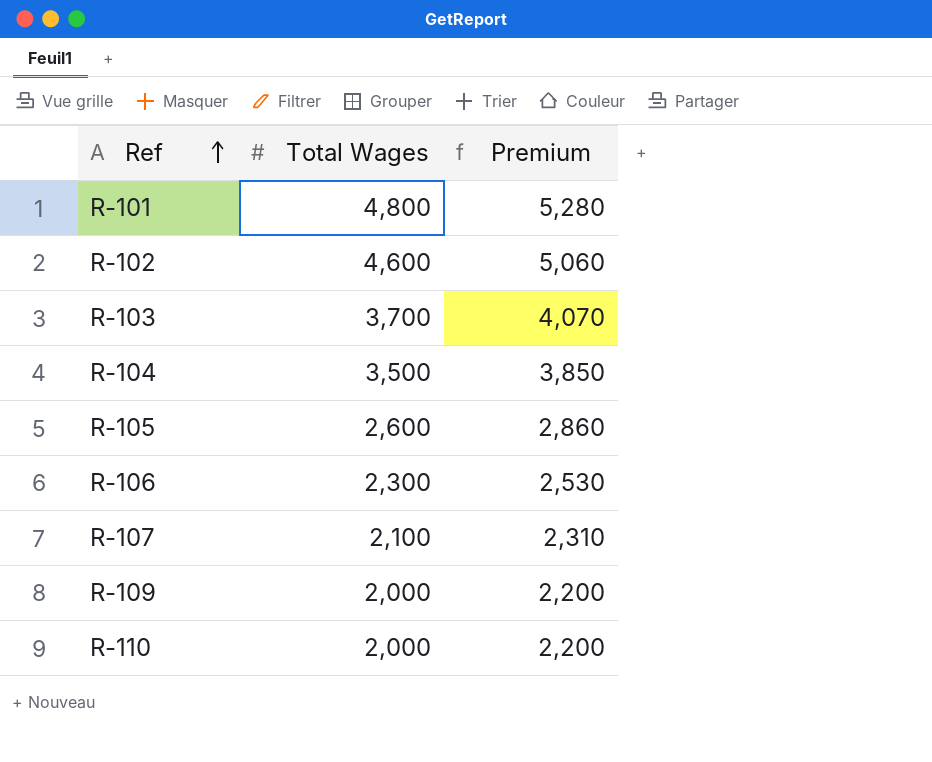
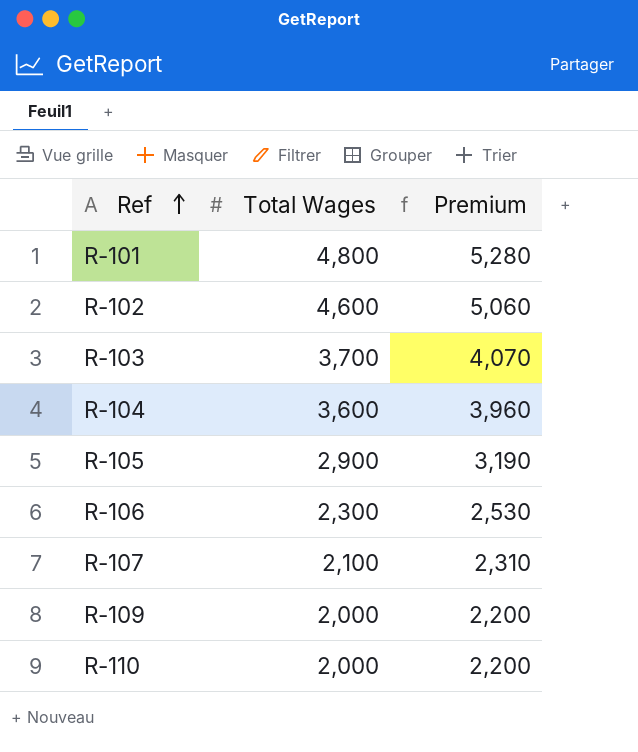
R-104 | Total Wages: 3,500 -> 3,600
R-104 | Premium: 3,850 -> 3,960
R-105 | Total Wages: 2,600 -> 2,900
R-105 | Premium: 2,860 -> 3,190

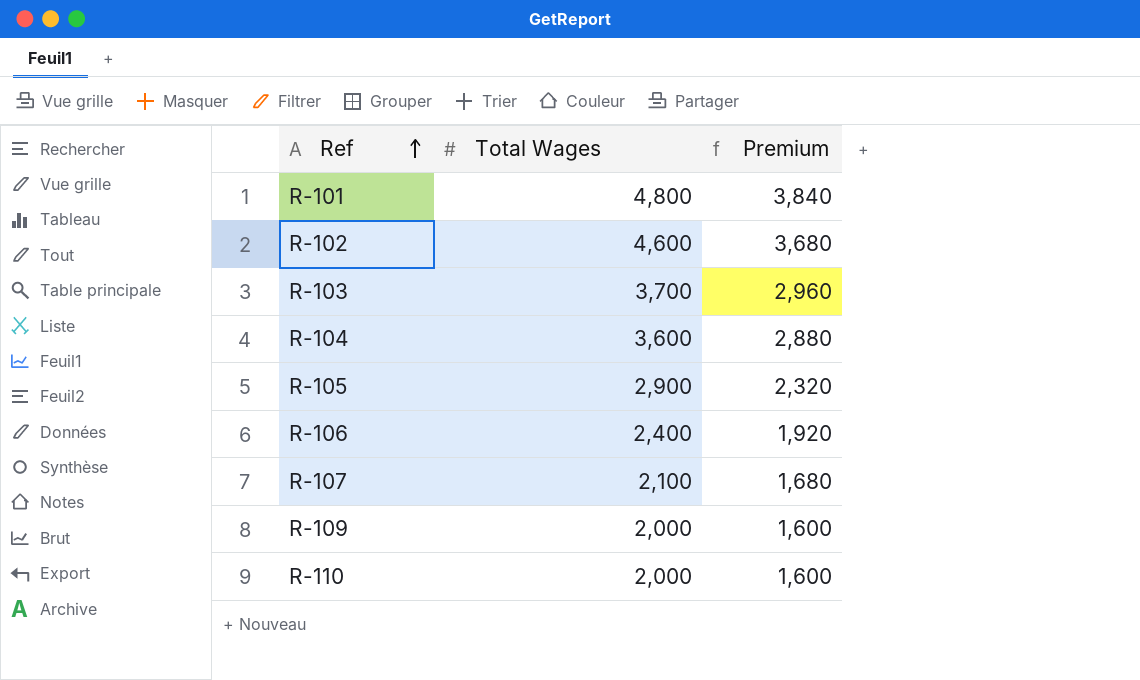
column Premium | formula: [Total Wages] * 1.1 -> [Total Wages] * 0.8
R-106 | Total Wages: 2,300 -> 2,400

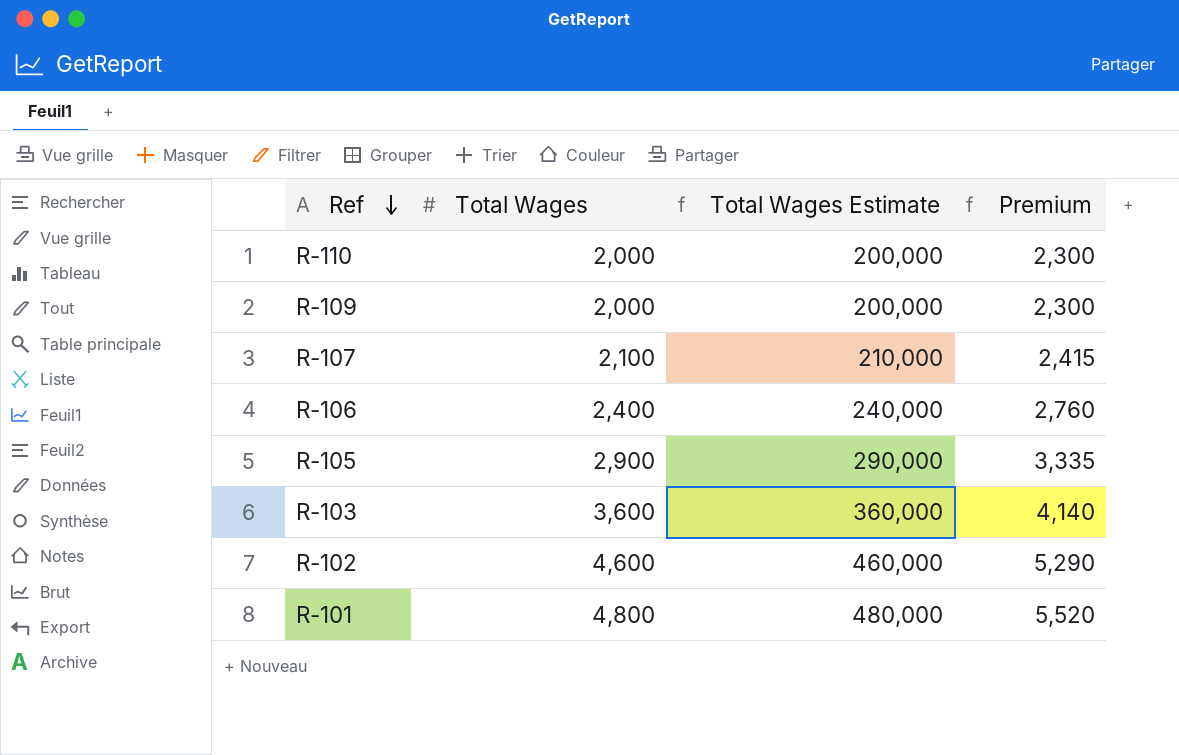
row order: Ref ascending -> Ref descending
column Total Wages Estimate | formula: none -> [Total Wages] * 100
column Premium | formula: [Total Wages] * 0.8 -> [Total Wages] * 1.15
row R-104: 3,600 | 2,880 -> none
R-103 | Total Wages: 3,700 -> 3,600

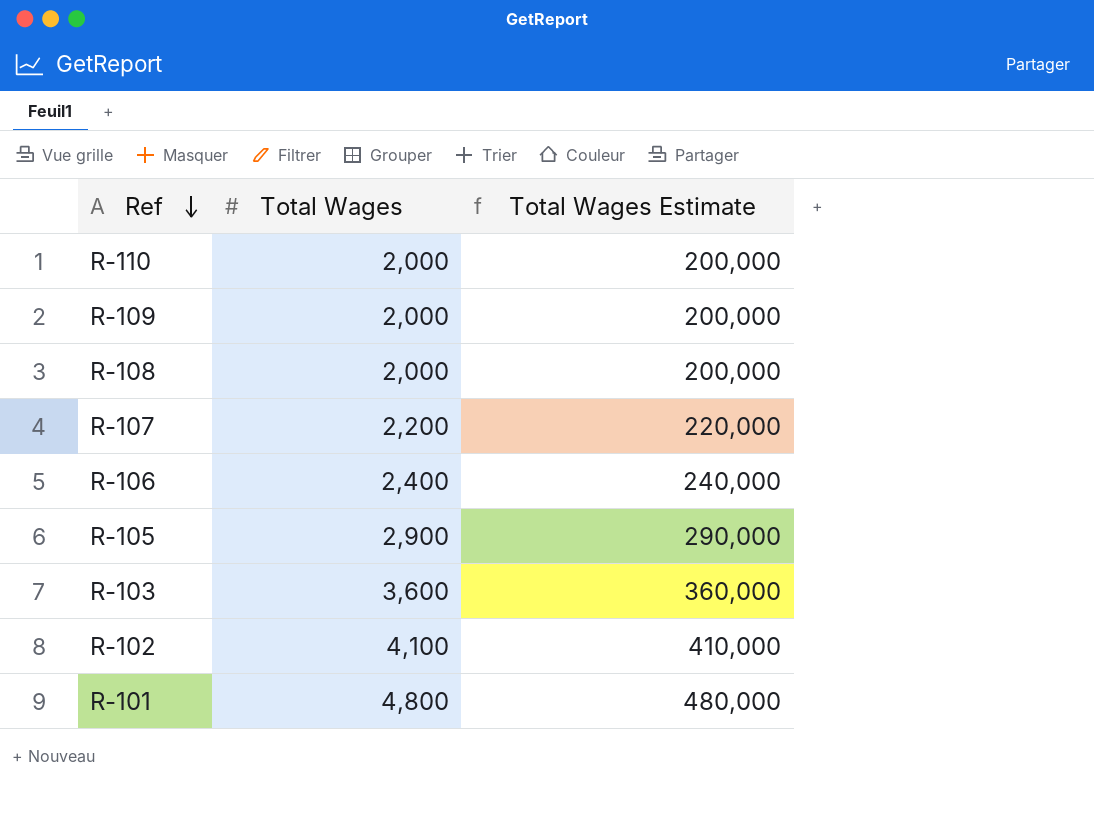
column Premium | formula: [Total Wages] * 1.15 -> none
row R-108: none -> 2,000 | 200,000
R-107 | Total Wages: 2,100 -> 2,200
R-107 | Total Wages Estimate: 210,000 -> 220,000
R-102 | Total Wages: 4,600 -> 4,100
R-102 | Total Wages Estimate: 460,000 -> 410,000

